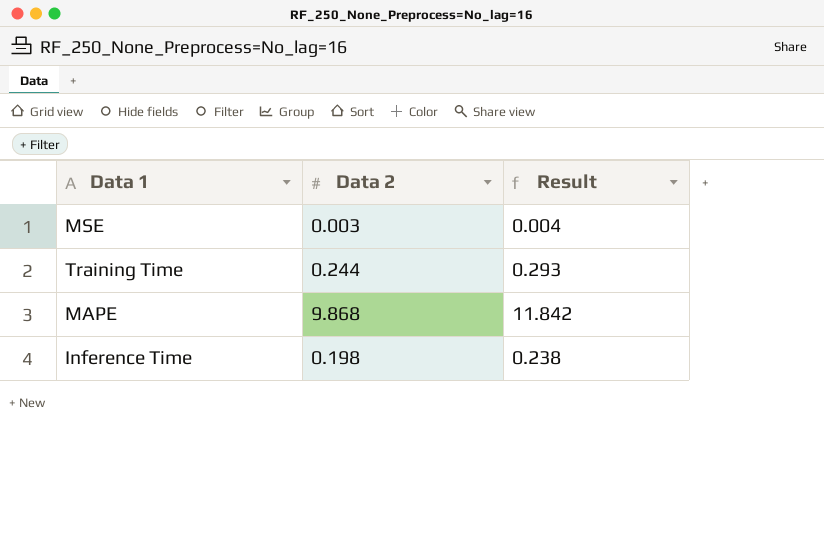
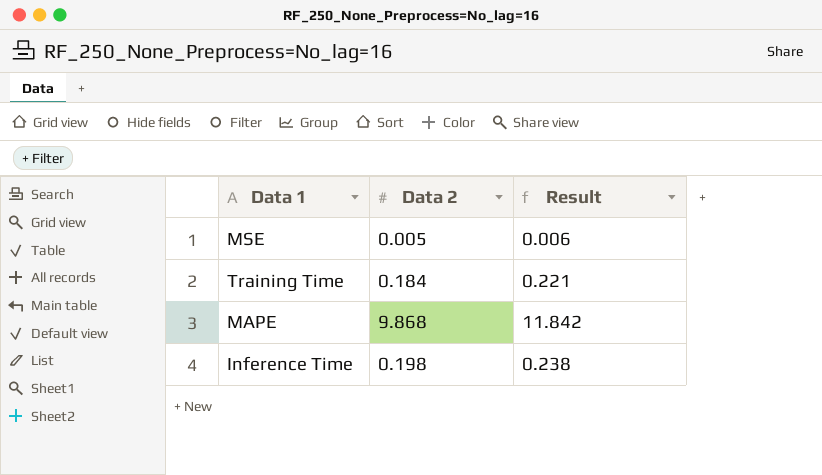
MSE | Data 2: 0.003 -> 0.005
MSE | Result: 0.004 -> 0.006
Training Time | Data 2: 0.244 -> 0.184
Training Time | Result: 0.293 -> 0.221

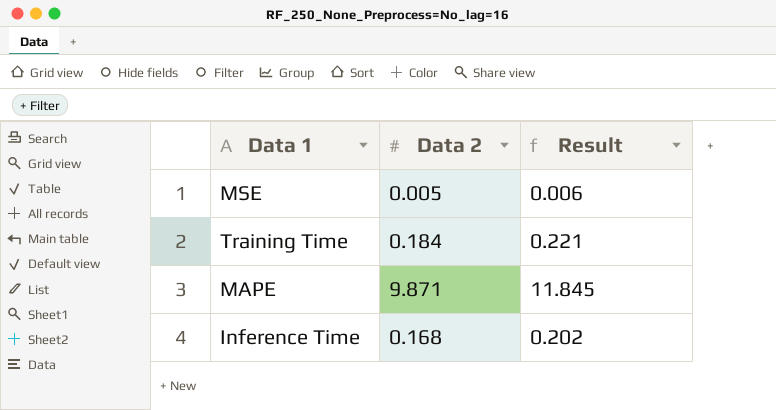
MAPE | Data 2: 9.868 -> 9.871
MAPE | Result: 11.842 -> 11.845
Inference Time | Data 2: 0.198 -> 0.168
Inference Time | Result: 0.238 -> 0.202

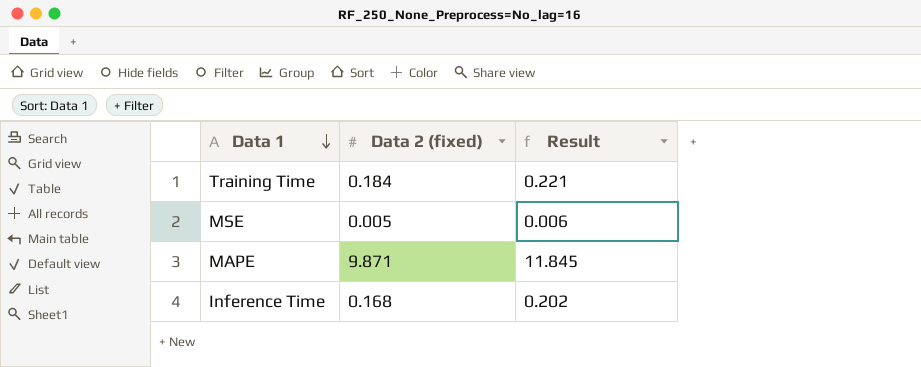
row order: none -> Data 1 descending
column name: Data 2 -> Data 2 (fixed)

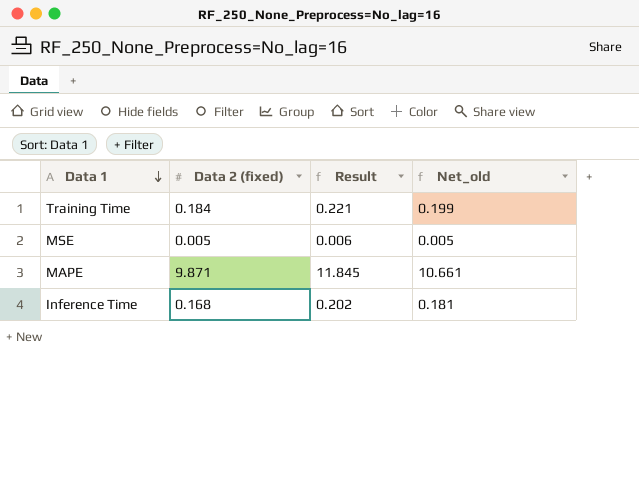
column Net_old | formula: none -> [Data 2 (fixed)] * 1.08

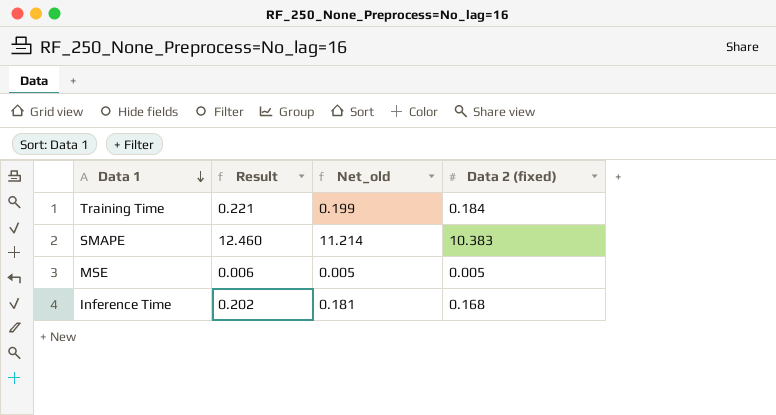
column Data 2 (fixed) | position: 2 -> 4
row MAPE: 9.871 | 11.845 | 10.661 -> none
row SMAPE: none -> 12.460 | 11.214 | 10.383

